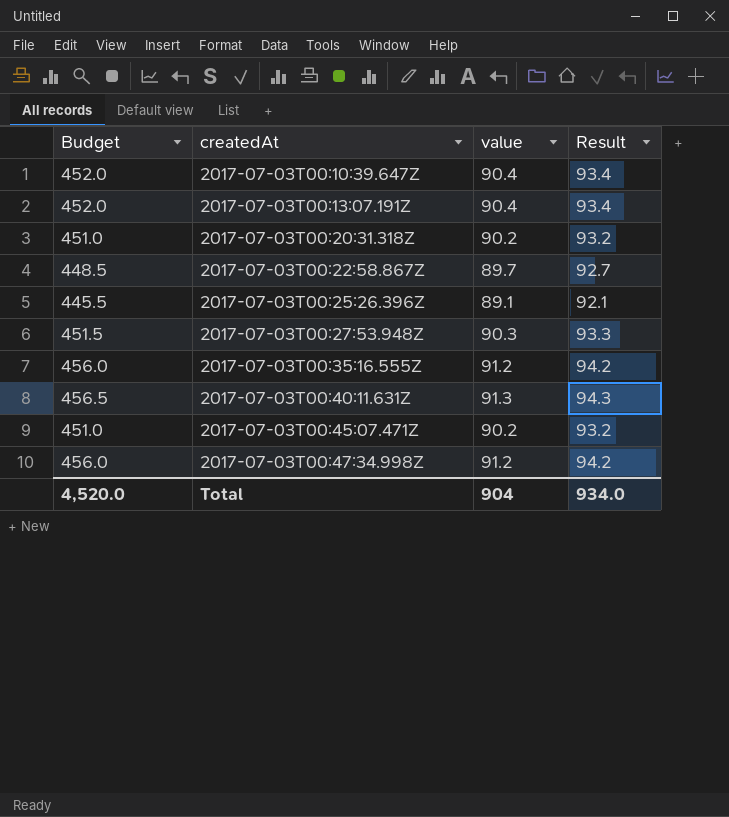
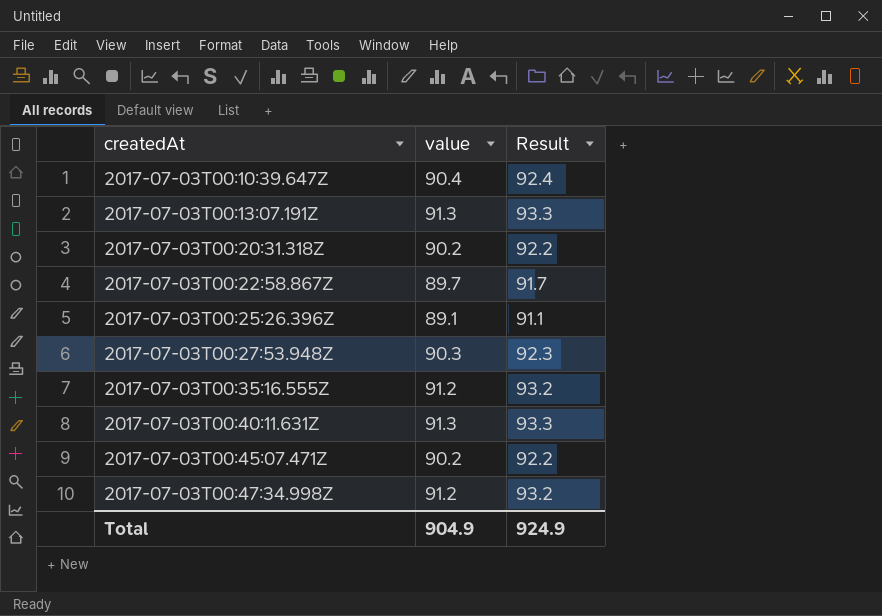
column Budget | formula: [value] * 5 -> none
column Result | formula: [value] + 3 -> [value] + 2
2017-07-03T00:13:07.191Z | value: 90.4 -> 91.3
Total | value: 904 -> 904.9
Total | Result: 934.0 -> 924.9

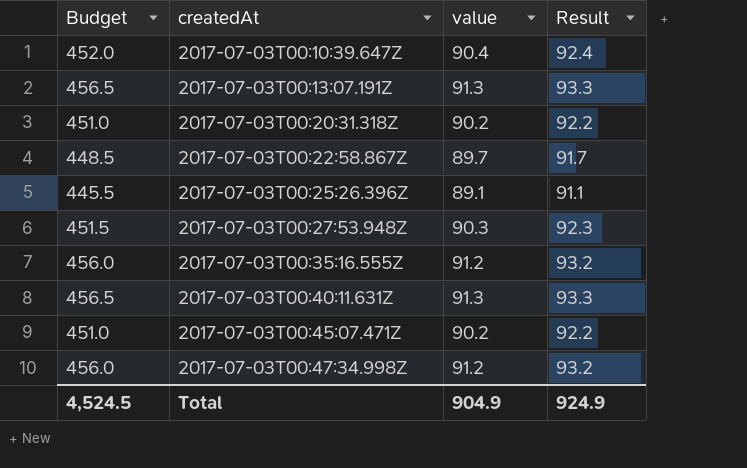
column Budget | formula: none -> [value] * 5

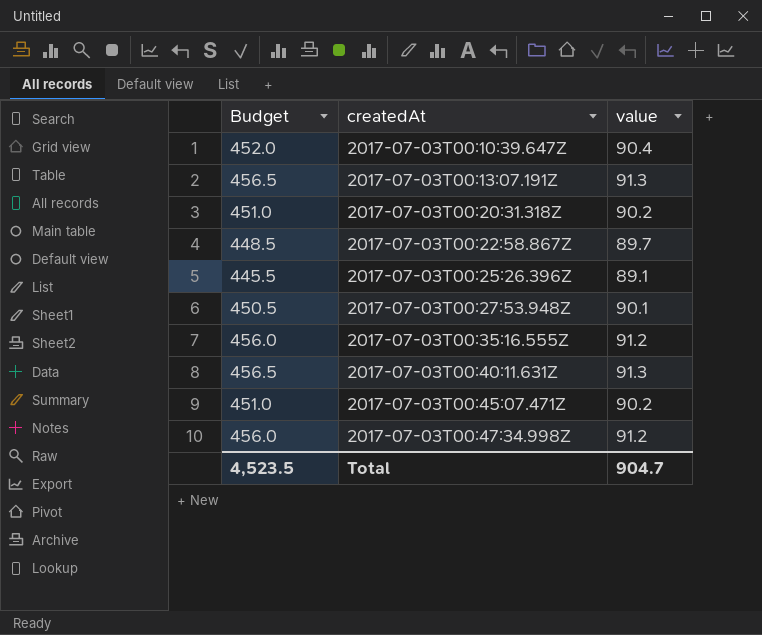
column Result | formula: [value] + 2 -> none
2017-07-03T00:27:53.948Z | Budget: 451.5 -> 450.5
2017-07-03T00:27:53.948Z | value: 90.3 -> 90.1
Total | Budget: 4,524.5 -> 4,523.5
Total | value: 904.9 -> 904.7

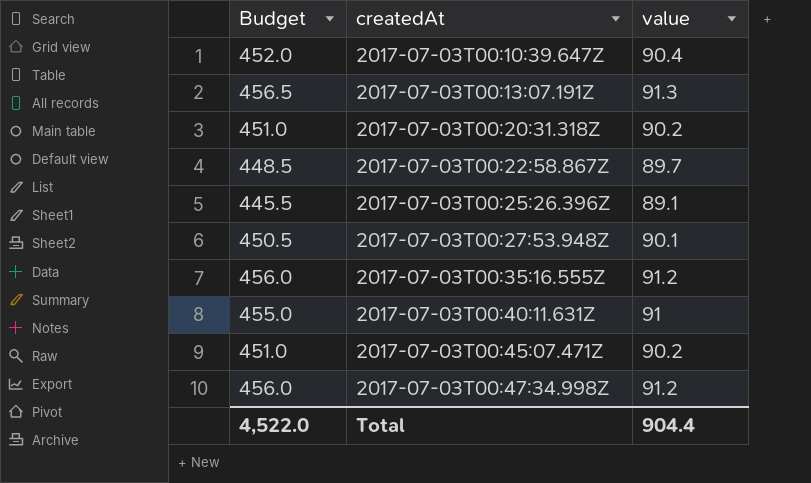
2017-07-03T00:40:11.631Z | Budget: 456.5 -> 455.0
2017-07-03T00:40:11.631Z | value: 91.3 -> 91
Total | Budget: 4,523.5 -> 4,522.0
Total | value: 904.7 -> 904.4

